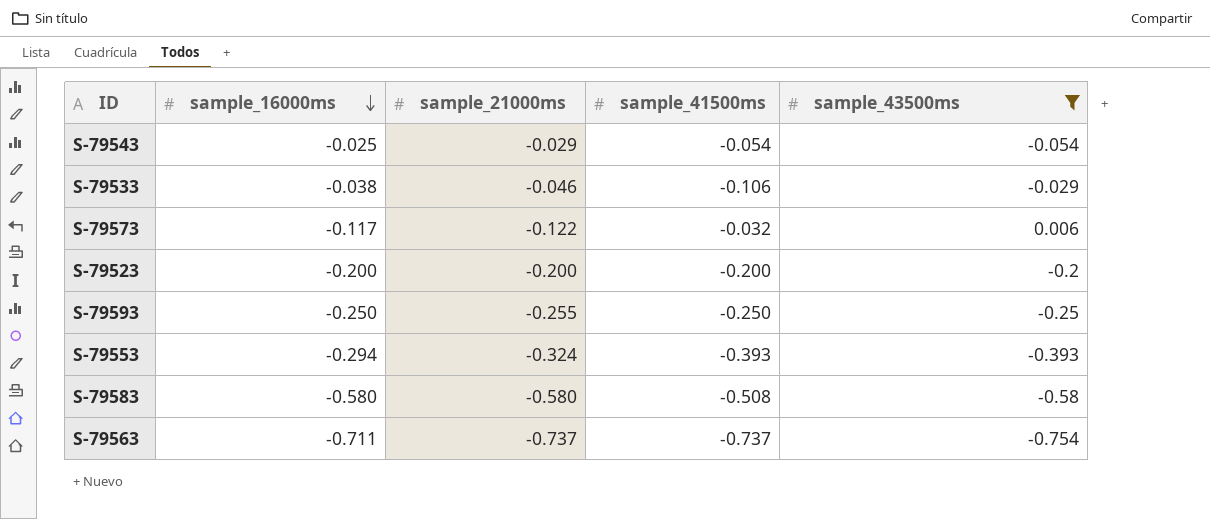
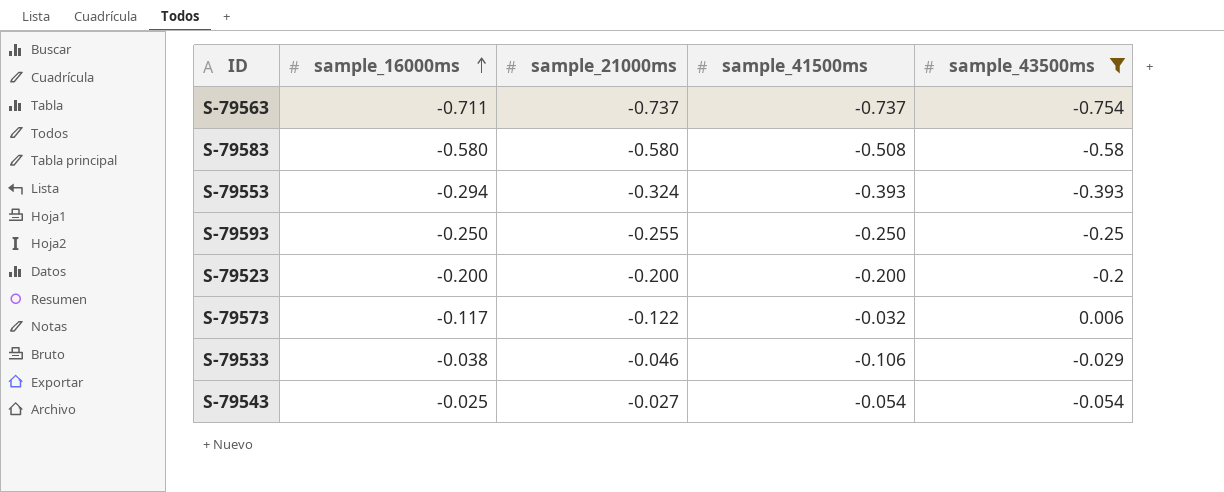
row order: sample_16000ms descending -> sample_16000ms ascending
S-79543 | sample_21000ms: -0.029 -> -0.027

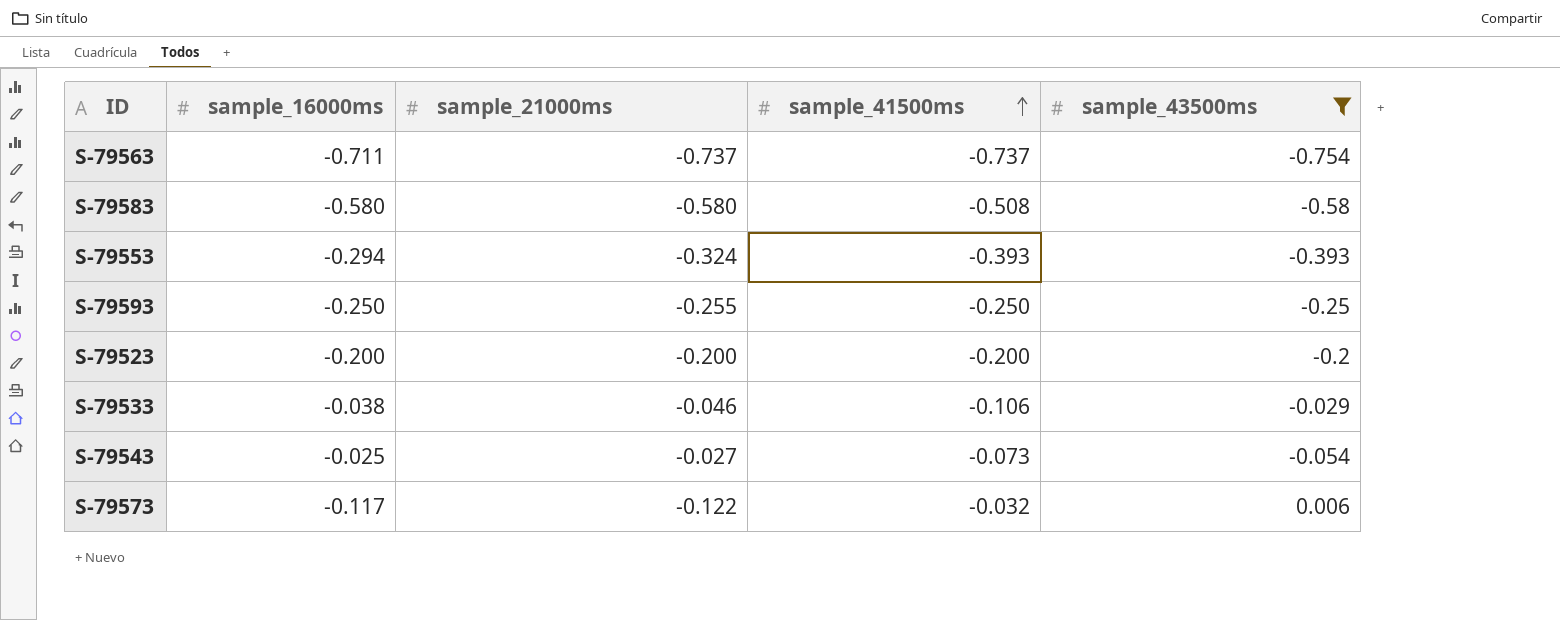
row order: sample_16000ms ascending -> sample_41500ms ascending
S-79543 | sample_41500ms: -0.054 -> -0.073

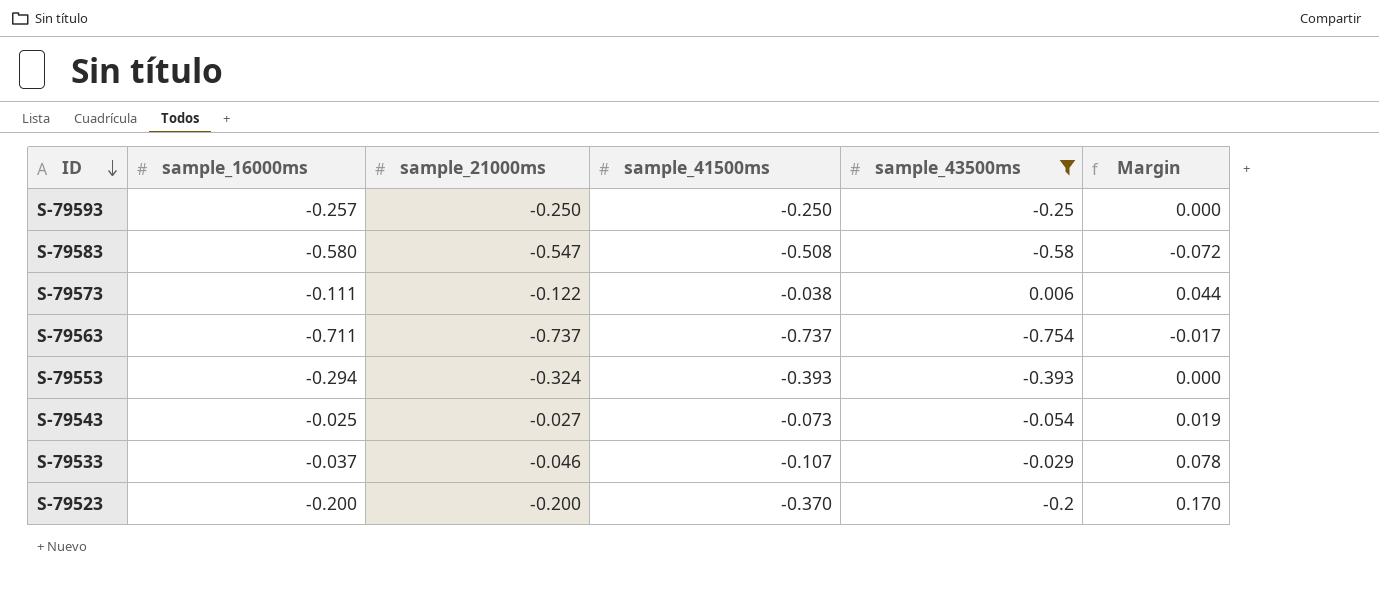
row order: sample_41500ms ascending -> ID descending
column Margin | formula: none -> [sample_43500ms] - [sample_41500ms]
S-79593 | sample_16000ms: -0.250 -> -0.257
S-79593 | sample_21000ms: -0.255 -> -0.250
S-79583 | sample_21000ms: -0.580 -> -0.547
S-79573 | sample_16000ms: -0.117 -> -0.111
S-79573 | sample_41500ms: -0.032 -> -0.038
S-79533 | sample_16000ms: -0.038 -> -0.037
S-79533 | sample_41500ms: -0.106 -> -0.107
S-79523 | sample_41500ms: -0.200 -> -0.370

